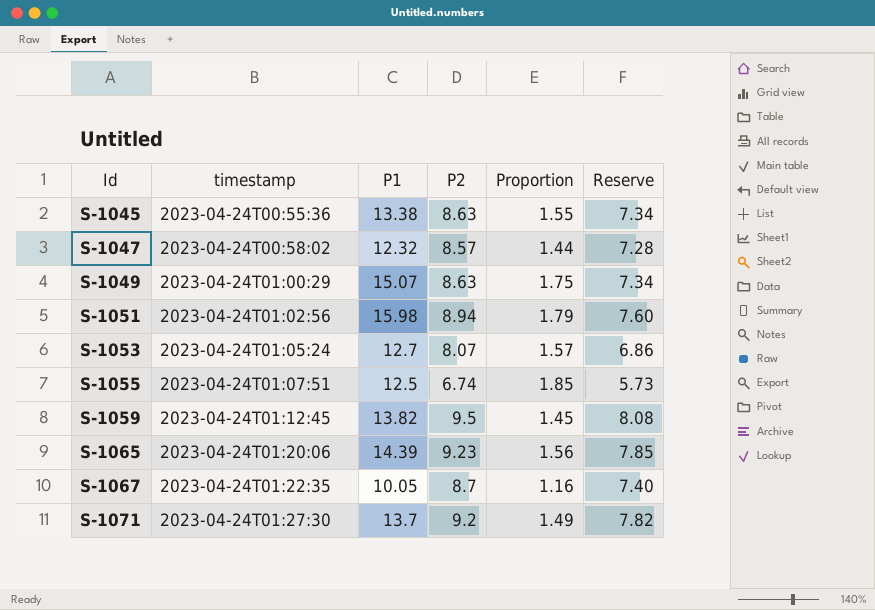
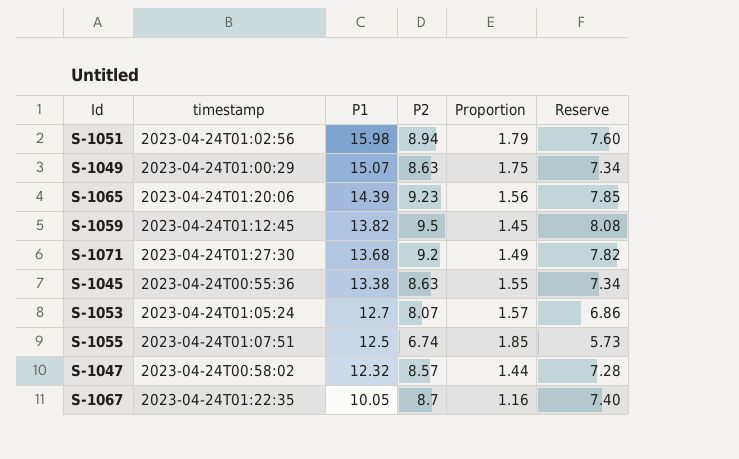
row order: Id ascending -> P1 descending
S-1071 | P1: 13.7 -> 13.68

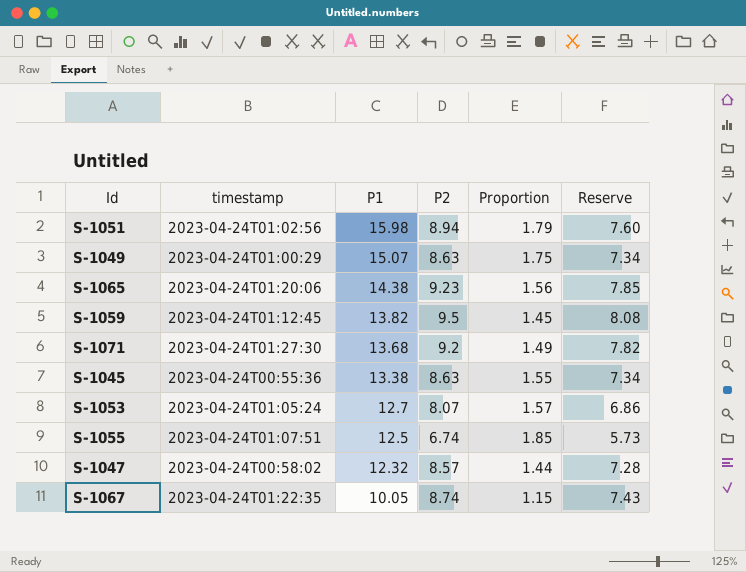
S-1065 | P1: 14.39 -> 14.38
S-1067 | P2: 8.7 -> 8.74
S-1067 | Proportion: 1.16 -> 1.15
S-1067 | Reserve: 7.40 -> 7.43

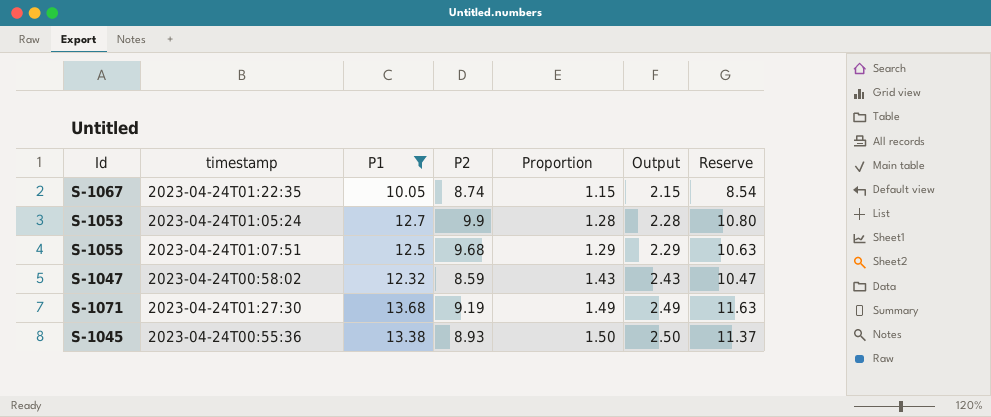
filter: none -> P1 <= 13.68
row order: P1 descending -> Proportion ascending
column Output | formula: none -> [Proportion] + 1
column Reserve | formula: [P2] * 0.85 -> [P1] * 0.85
S-1053 | P2: 8.07 -> 9.9
S-1053 | Proportion: 1.57 -> 1.28
S-1055 | P2: 6.74 -> 9.68
S-1055 | Proportion: 1.85 -> 1.29
S-1047 | P2: 8.57 -> 8.59
S-1047 | Proportion: 1.44 -> 1.43
S-1071 | P2: 9.2 -> 9.19
S-1045 | P2: 8.63 -> 8.93
S-1045 | Proportion: 1.55 -> 1.50

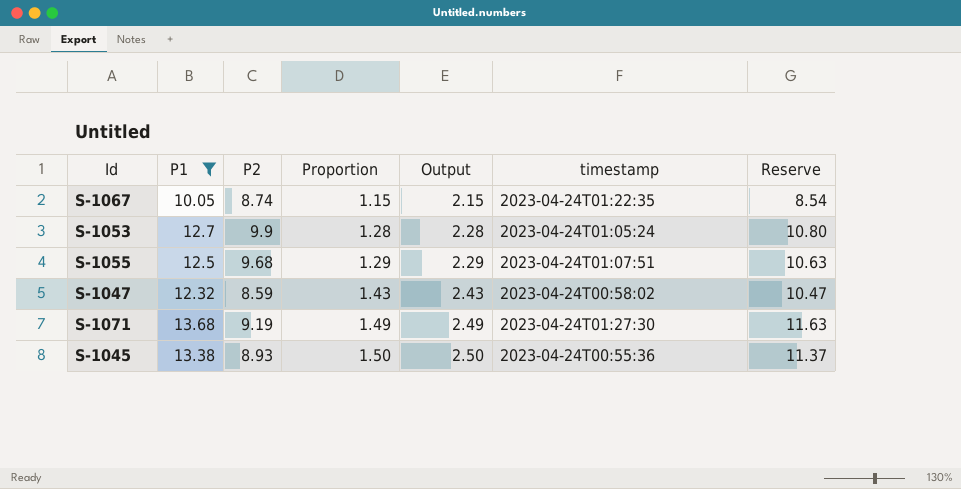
column timestamp | position: 2 -> 6

